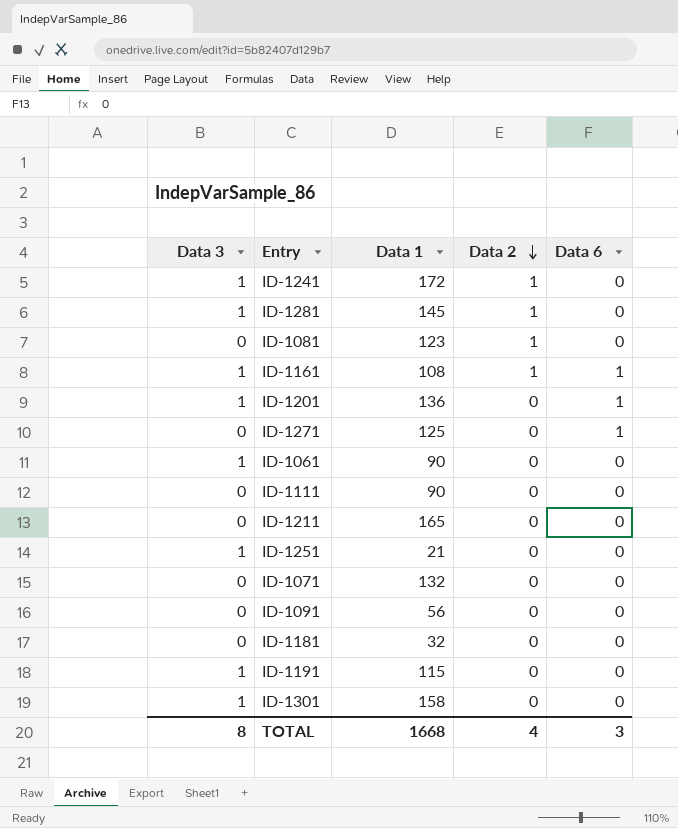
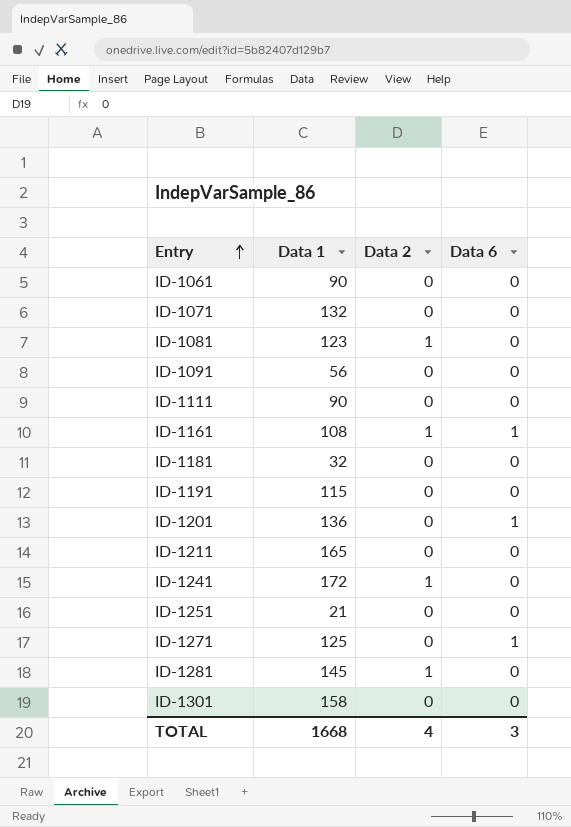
row order: Data 2 descending -> Entry ascending
column Data 3 | position: 1 -> none

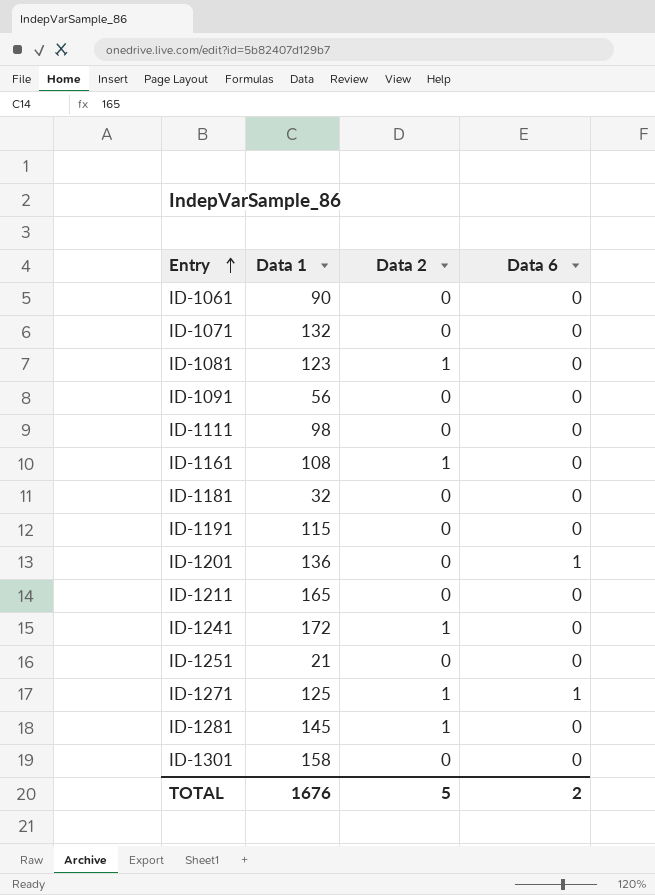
ID-1111 | Data 1: 90 -> 98
ID-1161 | Data 6: 1 -> 0
ID-1271 | Data 2: 0 -> 1
TOTAL | Data 1: 1668 -> 1676
TOTAL | Data 2: 4 -> 5
TOTAL | Data 6: 3 -> 2

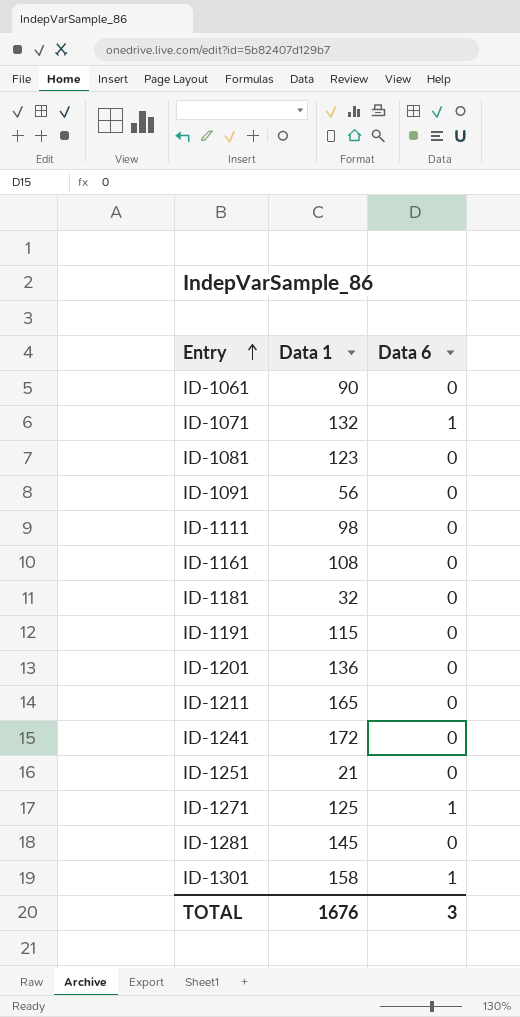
column Data 2 | position: 3 -> none
ID-1071 | Data 6: 0 -> 1
ID-1201 | Data 6: 1 -> 0
ID-1301 | Data 6: 0 -> 1
TOTAL | Data 6: 2 -> 3

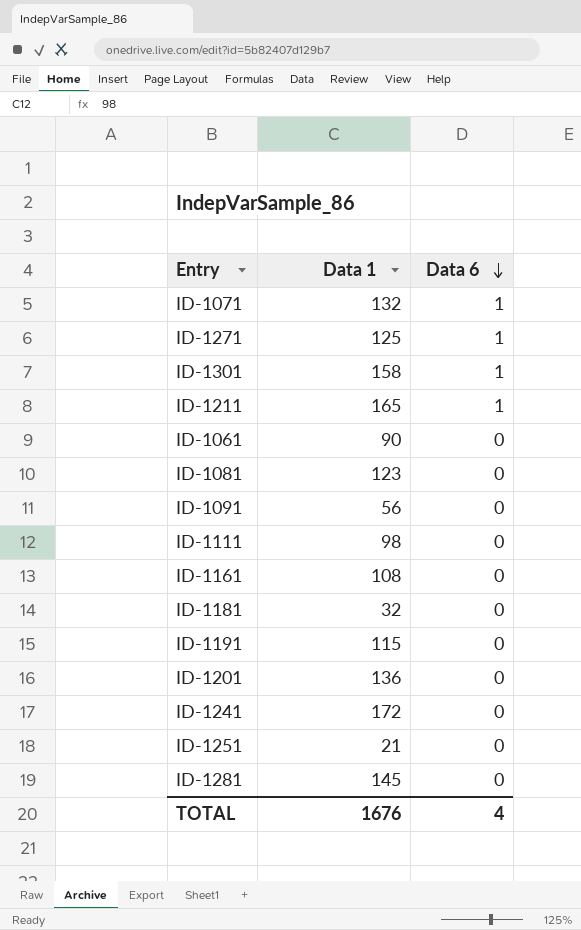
row order: Entry ascending -> Data 6 descending
ID-1211 | Data 6: 0 -> 1
TOTAL | Data 6: 3 -> 4

